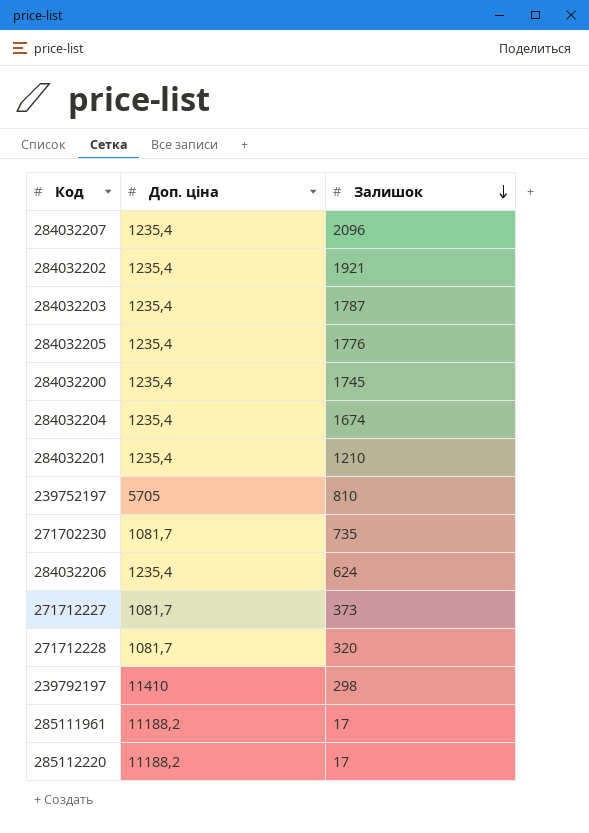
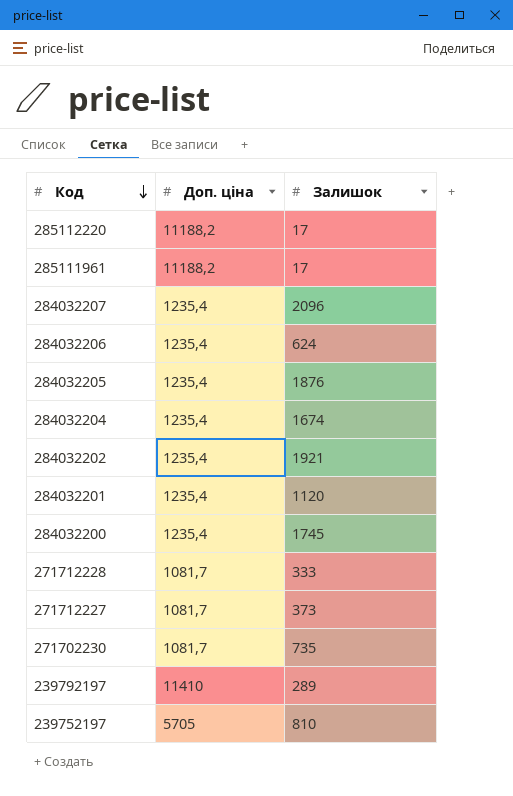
row order: Залишок descending -> Код descending
row 284032203: 1235,4 | 1787 -> none
284032205 | Залишок: 1776 -> 1876
284032201 | Залишок: 1210 -> 1120
271712228 | Залишок: 320 -> 333
239792197 | Залишок: 298 -> 289

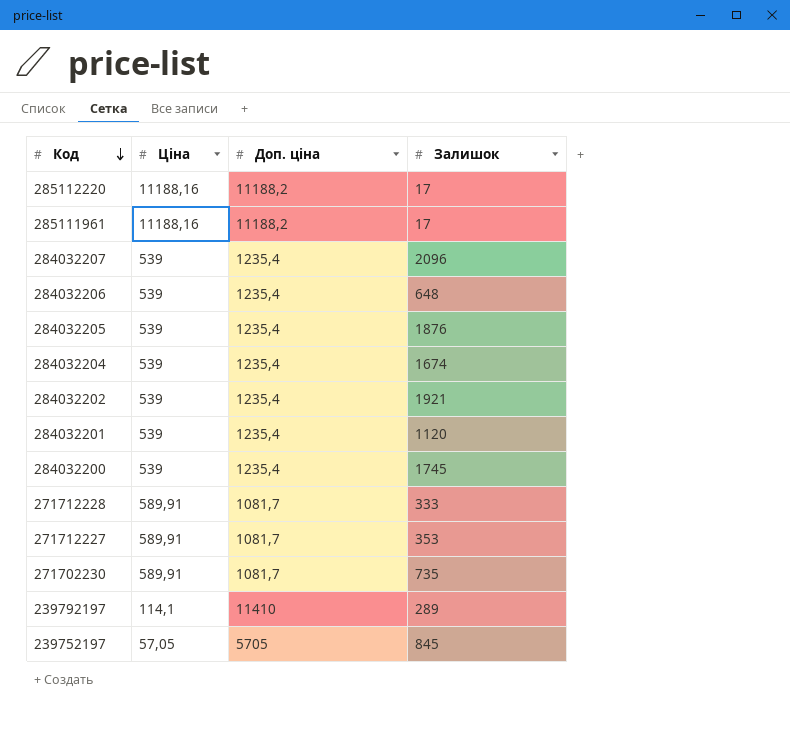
column Ціна | position: none -> 2
284032206 | Залишок: 624 -> 648
271712227 | Залишок: 373 -> 353
239752197 | Залишок: 810 -> 845

